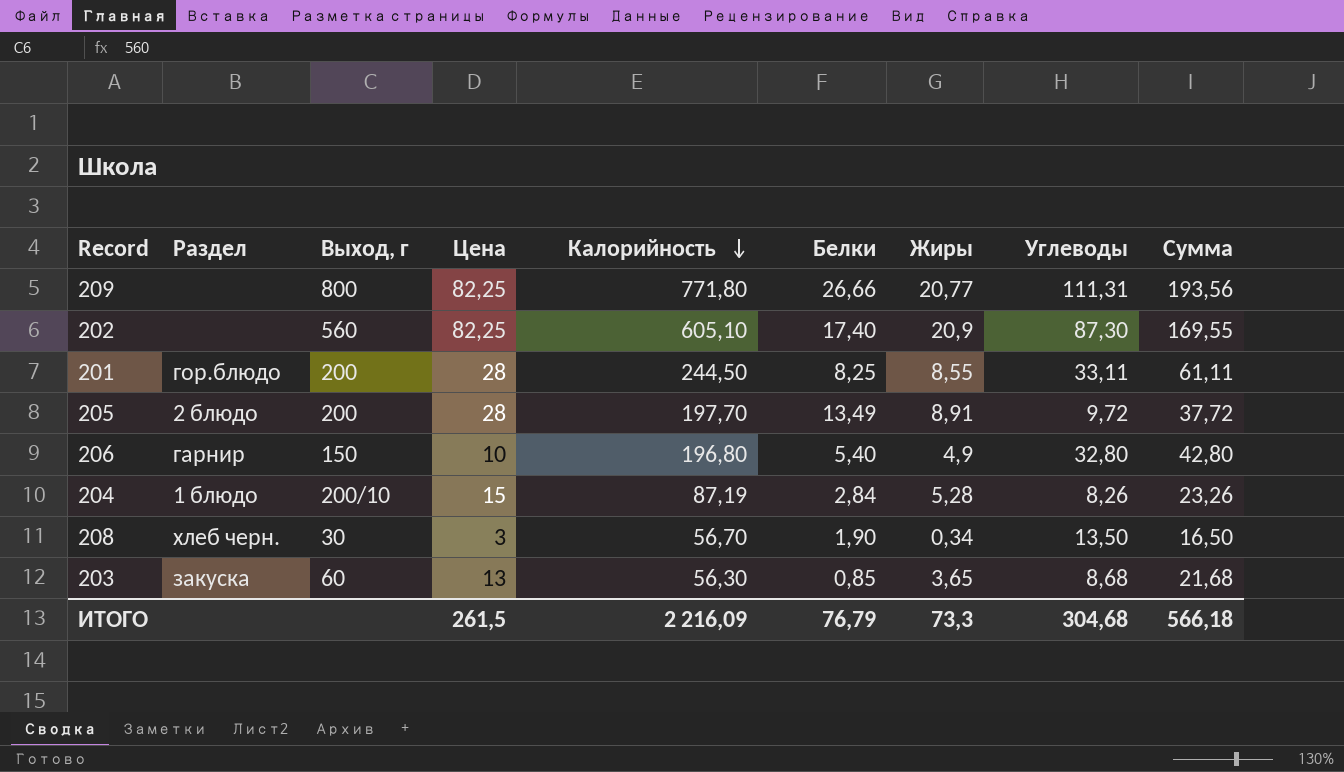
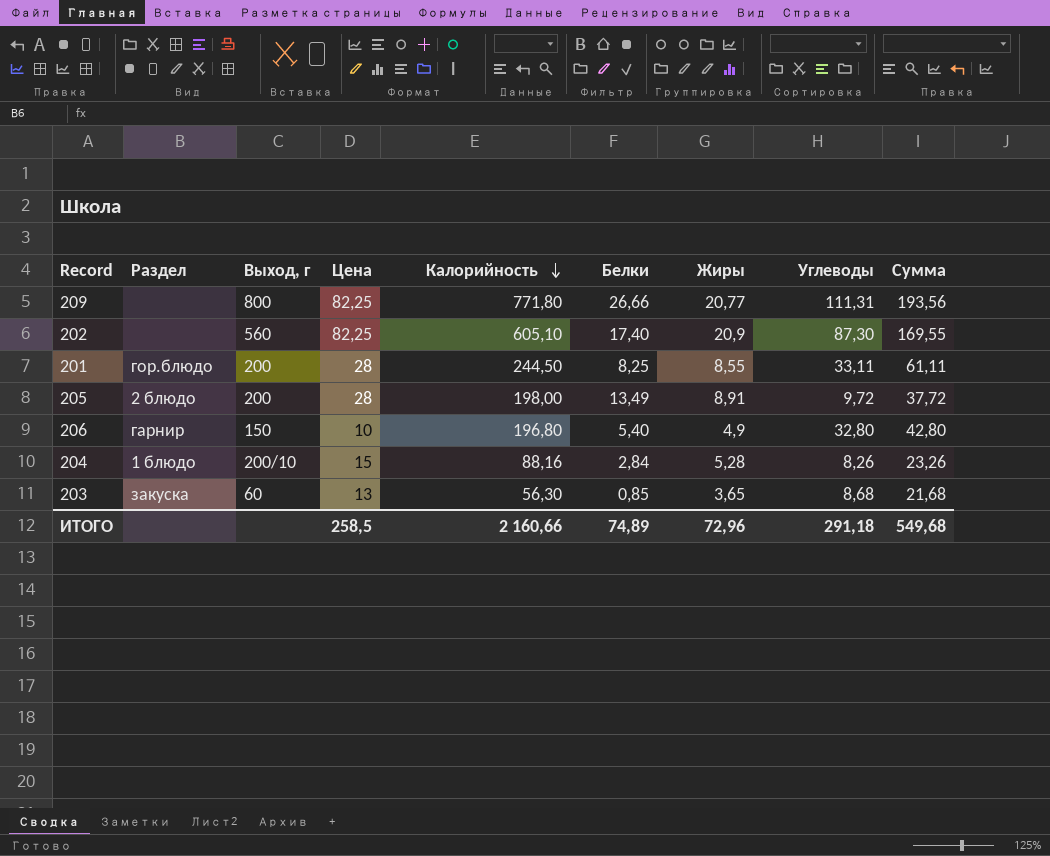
row 208: хлеб черн. | 30 | 3 | 56,70 | 1,90 | 0,34 | 13,50 | 16,50 -> none
205 | Калорийность: 197,70 -> 198,00
204 | Калорийность: 87,19 -> 88,16
ИТОГО | Цена: 261,5 -> 258,5
ИТОГО | Калорийность: 2 216,09 -> 2 160,66
ИТОГО | Белки: 76,79 -> 74,89
ИТОГО | Жиры: 73,3 -> 72,96
ИТОГО | Углеводы: 304,68 -> 291,18
ИТОГО | Сумма: 566,18 -> 549,68

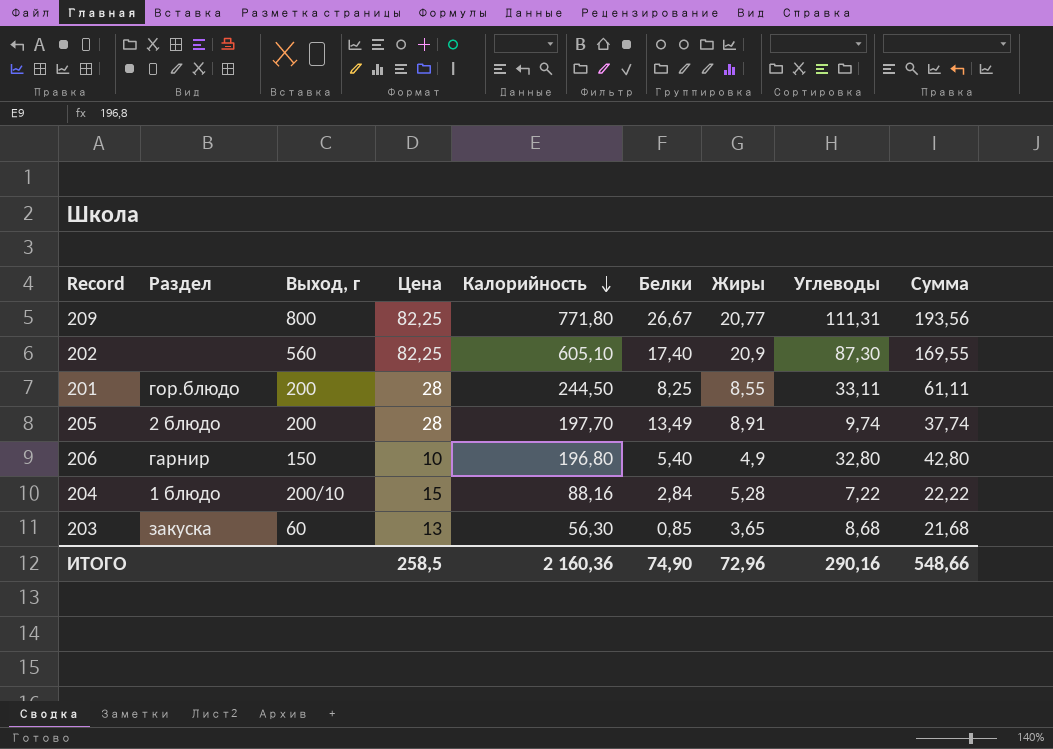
209 | Белки: 26,66 -> 26,67
205 | Калорийность: 198,00 -> 197,70
205 | Углеводы: 9,72 -> 9,74
205 | Сумма: 37,72 -> 37,74
204 | Углеводы: 8,26 -> 7,22
204 | Сумма: 23,26 -> 22,22
ИТОГО | Калорийность: 2 160,66 -> 2 160,36
ИТОГО | Белки: 74,89 -> 74,90
ИТОГО | Углеводы: 291,18 -> 290,16
ИТОГО | Сумма: 549,68 -> 548,66

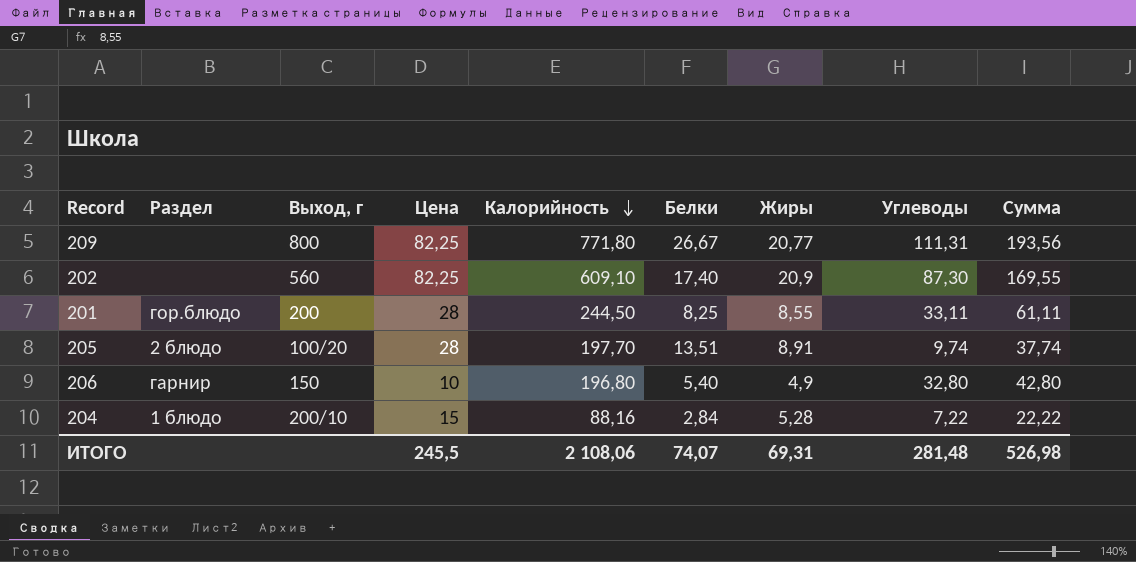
row 203: закуска | 60 | 13 | 56,30 | 0,85 | 3,65 | 8,68 | 21,68 -> none
202 | Калорийность: 605,10 -> 609,10
205 | Выход, г: 200 -> 100/20
205 | Белки: 13,49 -> 13,51
ИТОГО | Цена: 258,5 -> 245,5
ИТОГО | Калорийность: 2 160,36 -> 2 108,06
ИТОГО | Белки: 74,90 -> 74,07
ИТОГО | Жиры: 72,96 -> 69,31
ИТОГО | Углеводы: 290,16 -> 281,48
ИТОГО | Сумма: 548,66 -> 526,98

